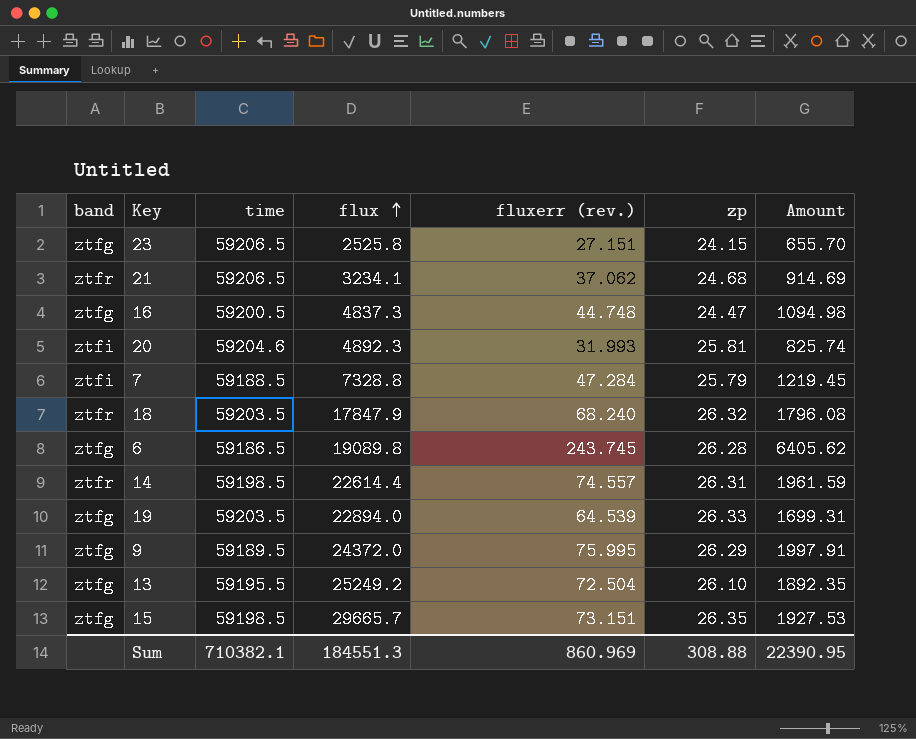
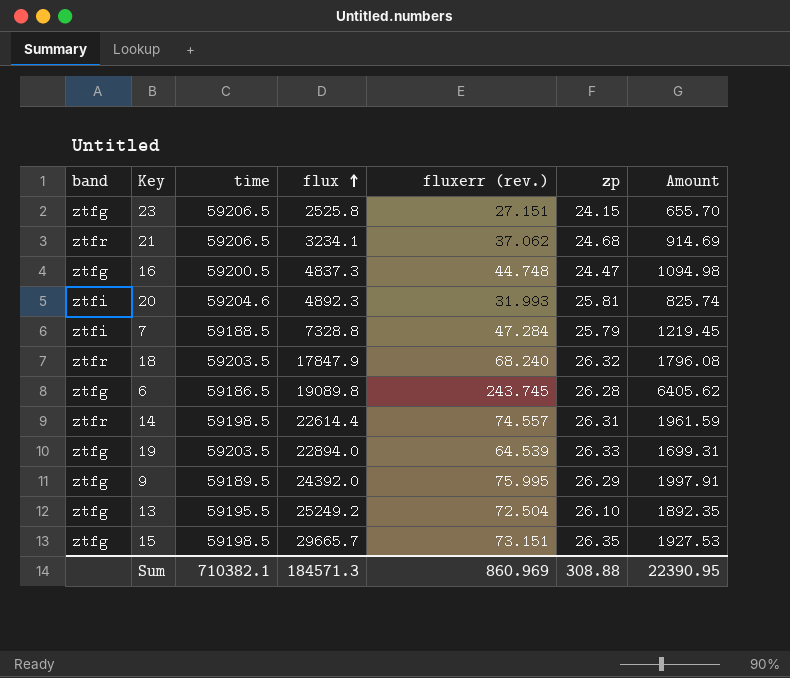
9 | flux: 24372.0 -> 24392.0
Sum | flux: 184551.3 -> 184571.3

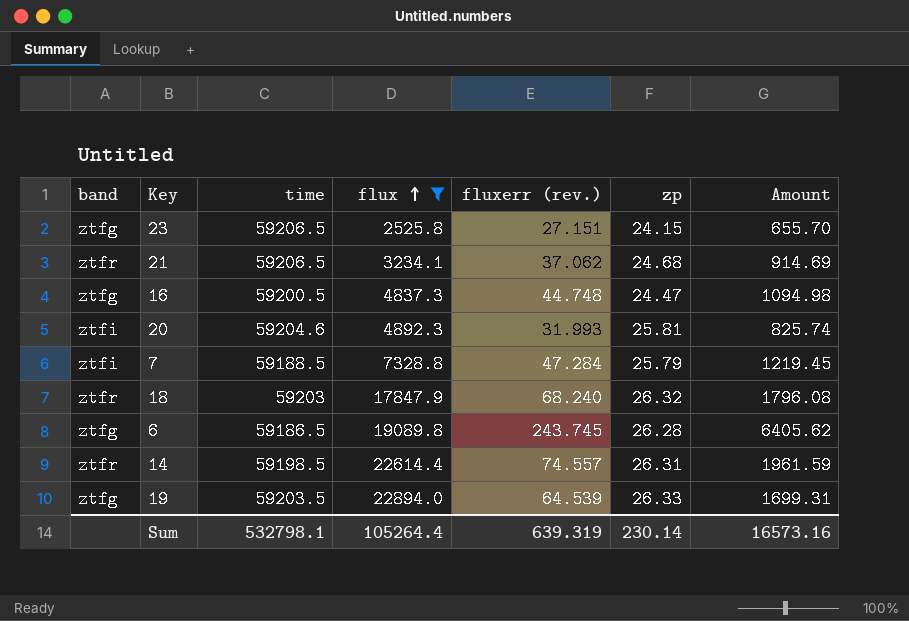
filter: none -> flux <= 22894.0
18 | time: 59203.5 -> 59203
Sum | time: 710382.1 -> 532798.1
Sum | flux: 184571.3 -> 105264.4
Sum | fluxerr (rev.): 860.969 -> 639.319
Sum | zp: 308.88 -> 230.14
Sum | Amount: 22390.95 -> 16573.16

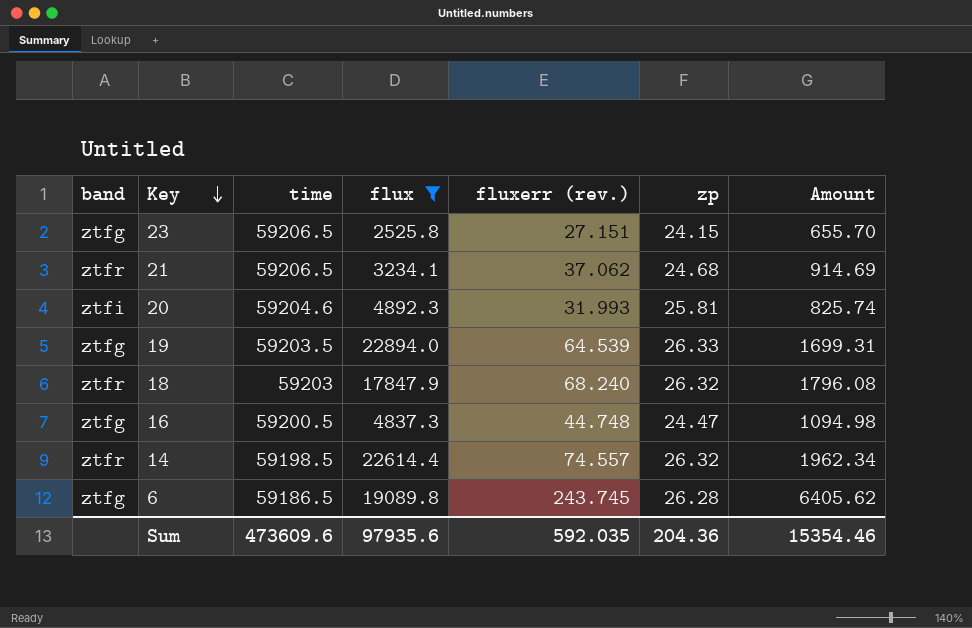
row order: flux ascending -> Key descending
row 7: ztfi | 59188.5 | 7328.8 | 47.284 | 25.79 | 1219.45 -> none
14 | zp: 26.31 -> 26.32
14 | Amount: 1961.59 -> 1962.34
Sum | time: 532798.1 -> 473609.6
Sum | flux: 105264.4 -> 97935.6
Sum | fluxerr (rev.): 639.319 -> 592.035
Sum | zp: 230.14 -> 204.36
Sum | Amount: 16573.16 -> 15354.46

